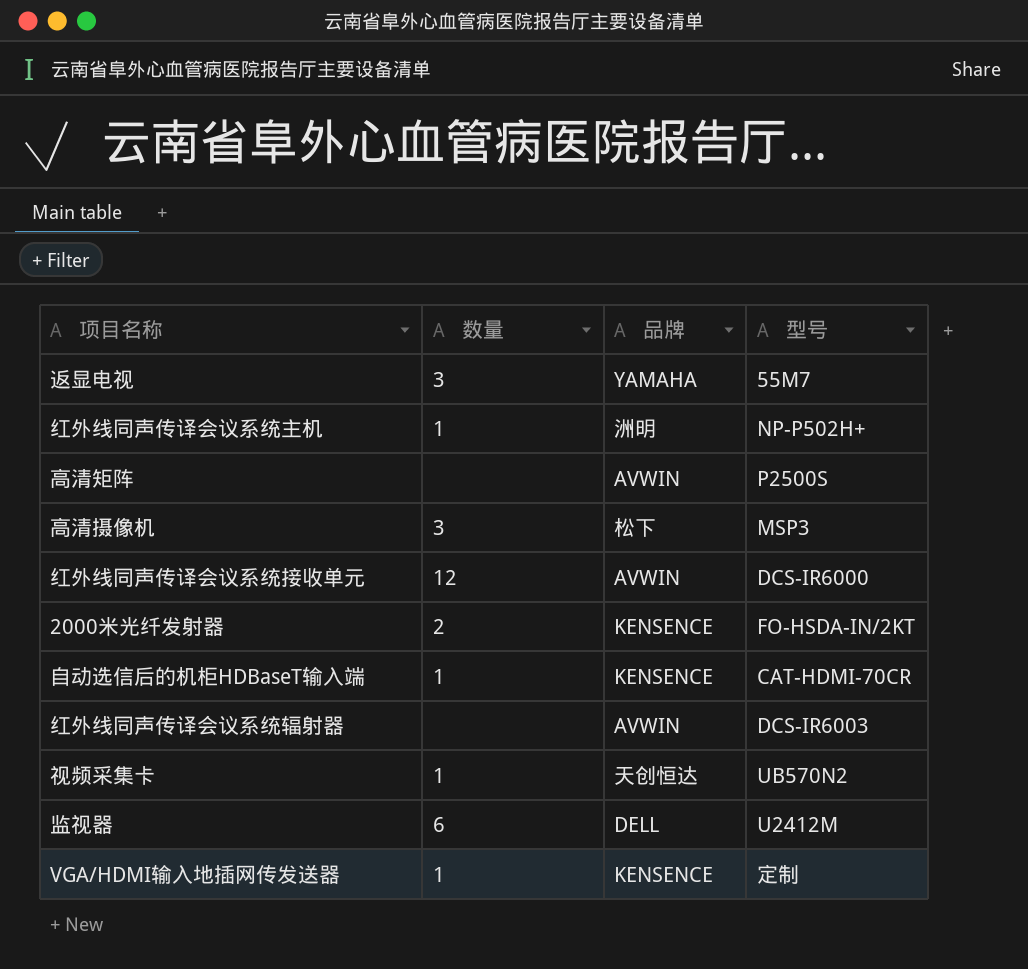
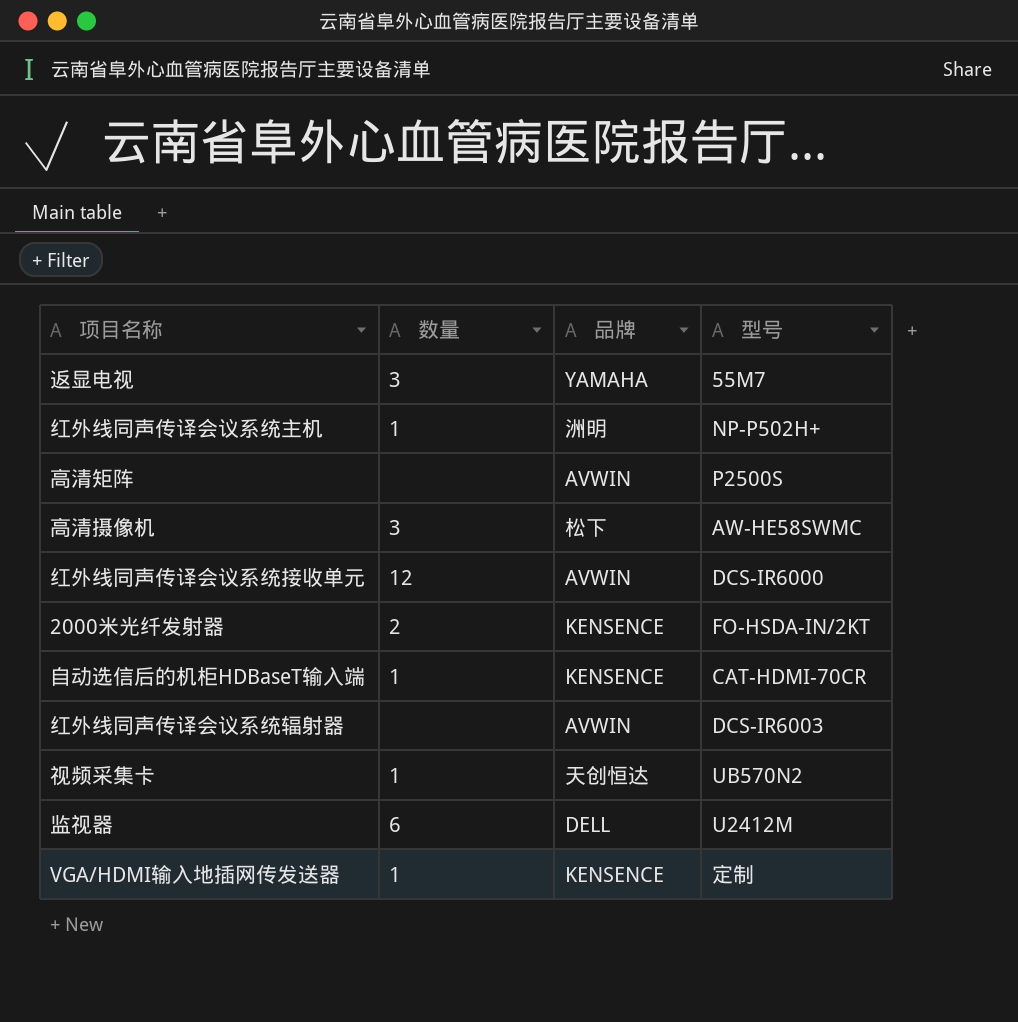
高清摄像机 | 型号: MSP3 -> AW-HE58SWMC

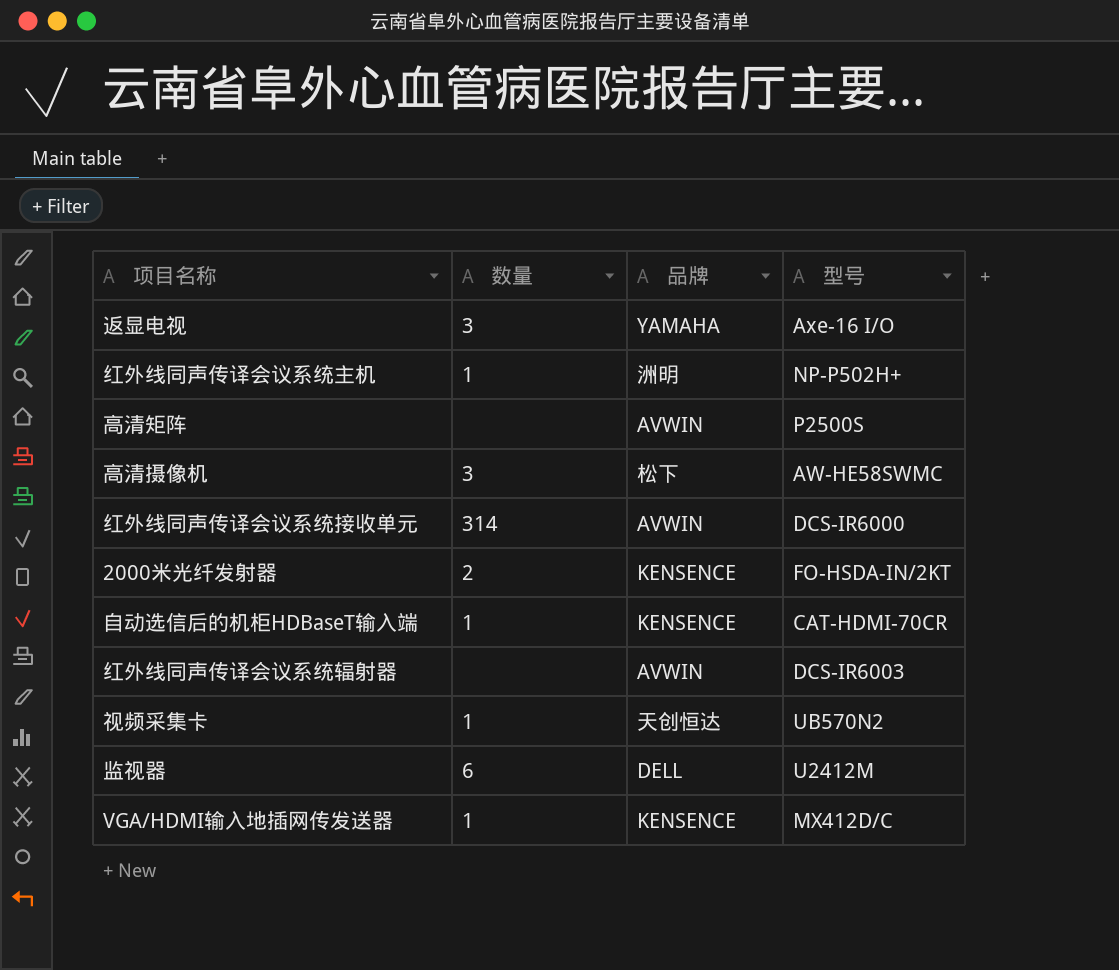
返显电视 | 型号: 55M7 -> Axe-16 I/O
红外线同声传译会议系统接收单元 | 数量: 12 -> 314
VGA/HDMI输入地插网传发送器 | 型号: 定制 -> MX412D/C

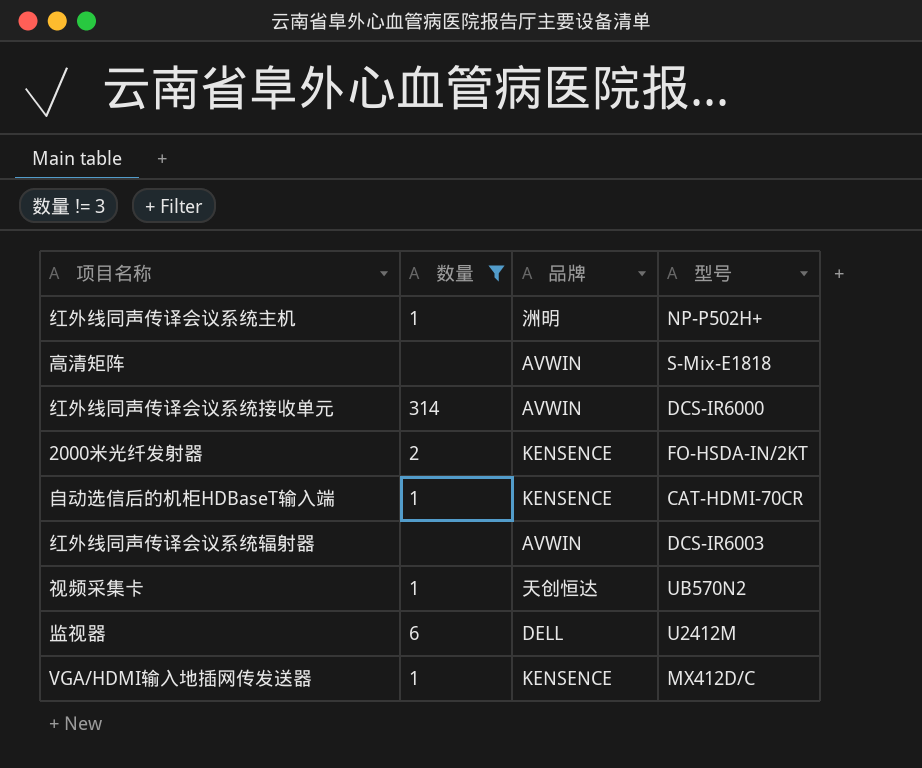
filter: none -> 数量 != 3
高清矩阵 | 型号: P2500S -> S-Mix-E1818

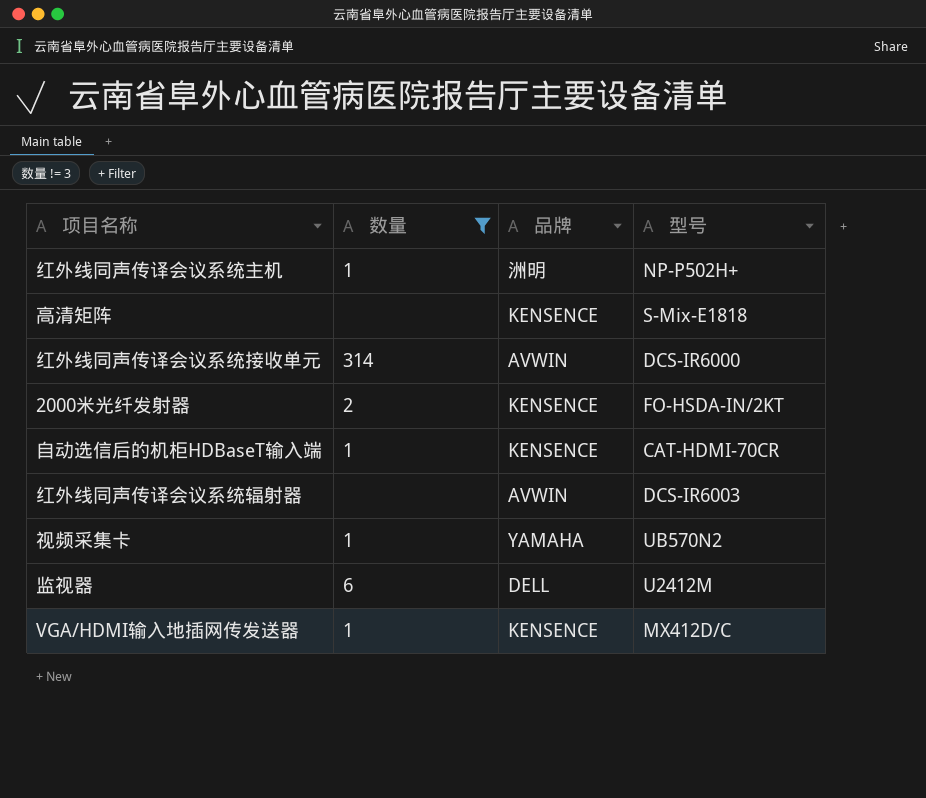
高清矩阵 | 品牌: AVWIN -> KENSENCE
视频采集卡 | 品牌: 天创恒达 -> YAMAHA

